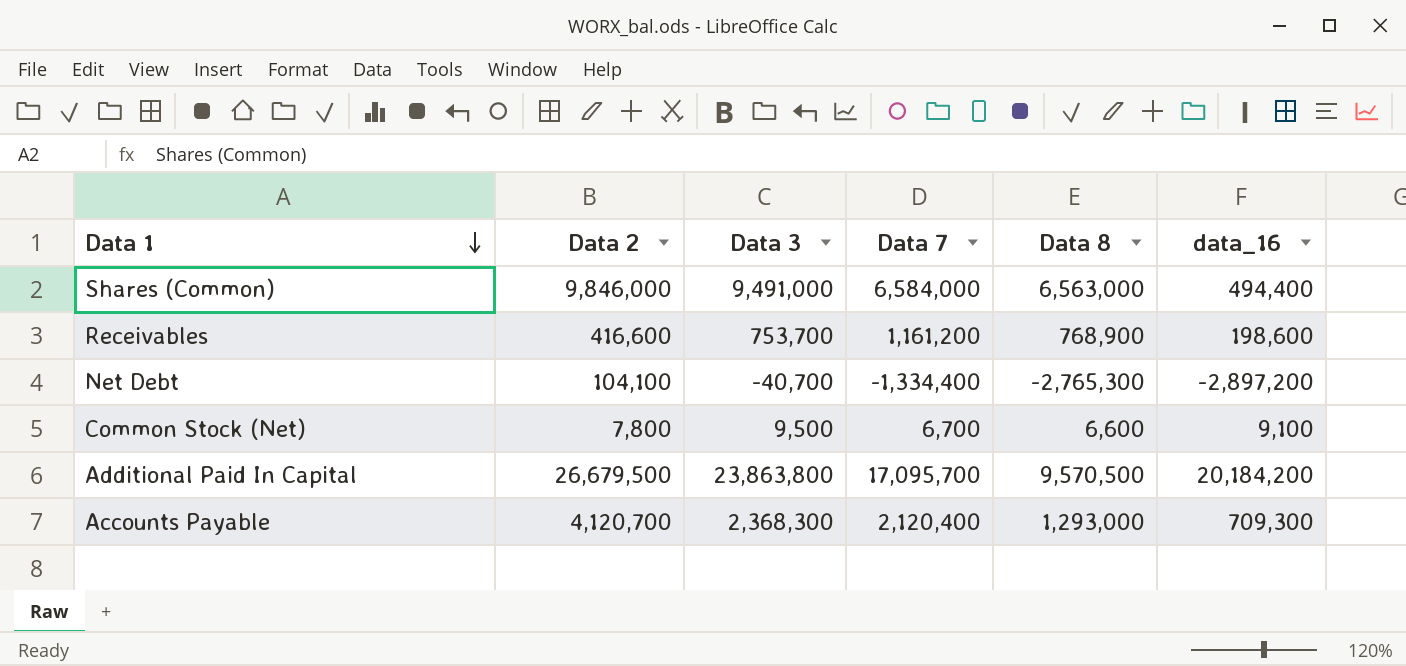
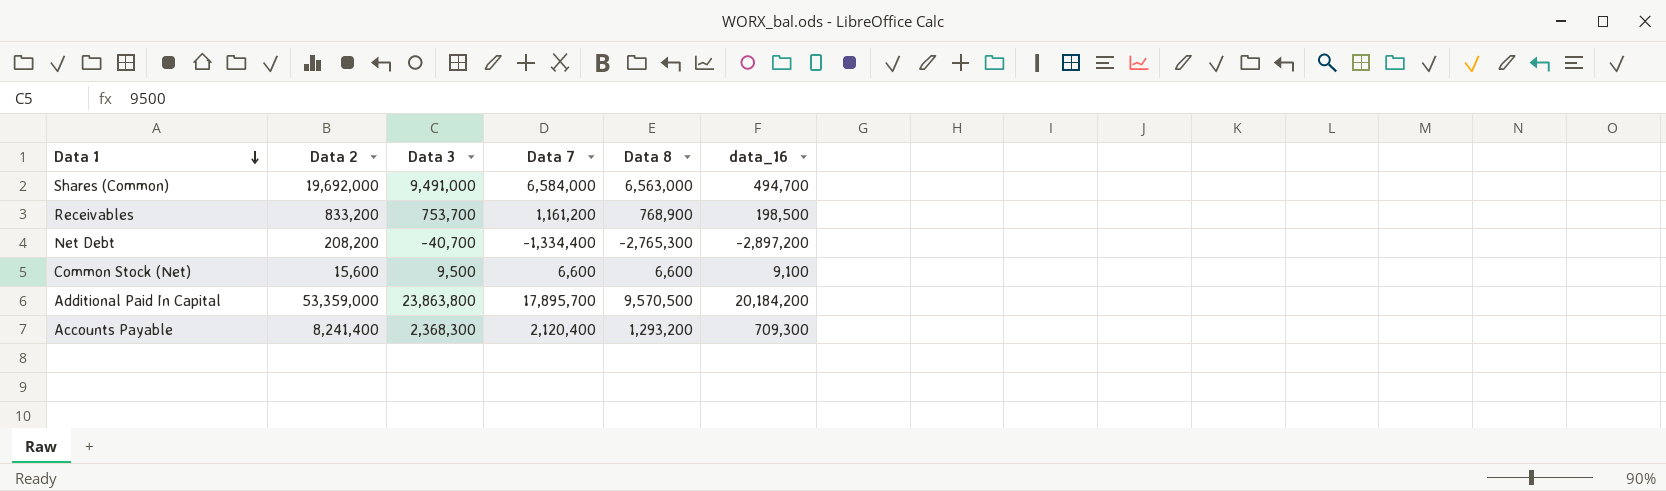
Shares (Common) | Data 2: 9,846,000 -> 19,692,000
Shares (Common) | data_16: 494,400 -> 494,700
Receivables | Data 2: 416,600 -> 833,200
Receivables | data_16: 198,600 -> 198,500
Net Debt | Data 2: 104,100 -> 208,200
Common Stock (Net) | Data 2: 7,800 -> 15,600
Common Stock (Net) | Data 7: 6,700 -> 6,600
Additional Paid In Capital | Data 2: 26,679,500 -> 53,359,000
Additional Paid In Capital | Data 7: 17,095,700 -> 17,895,700
Accounts Payable | Data 2: 4,120,700 -> 8,241,400
Accounts Payable | Data 8: 1,293,000 -> 1,293,200

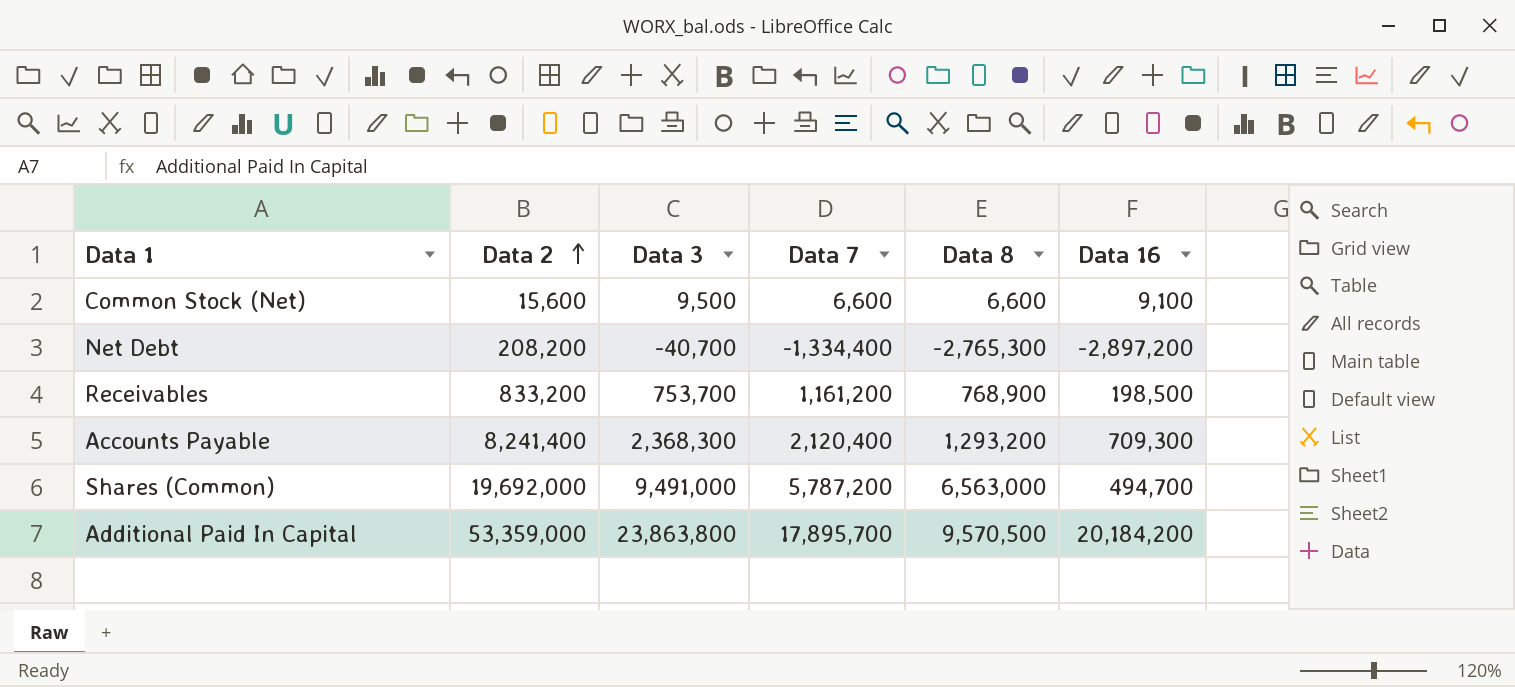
row order: Data 1 descending -> Data 2 ascending
column name: data_16 -> Data 16
Shares (Common) | Data 7: 6,584,000 -> 5,787,200

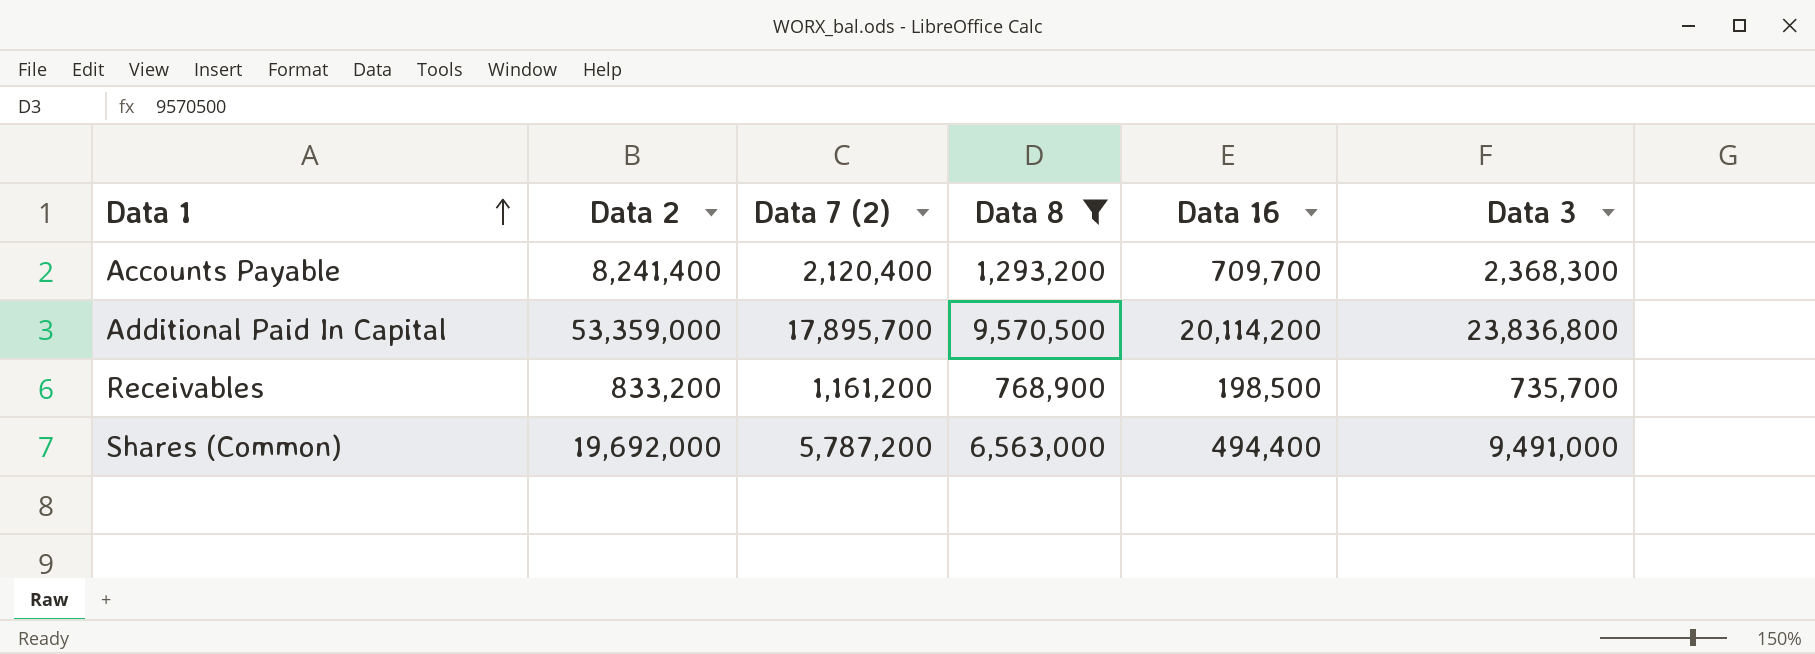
filter: none -> Data 8 >= 768,900
row order: Data 2 ascending -> Data 1 ascending
column name: Data 7 -> Data 7 (2)
column Data 3 | position: 3 -> 6
Accounts Payable | Data 16: 709,300 -> 709,700
Additional Paid In Capital | Data 16: 20,184,200 -> 20,114,200
Additional Paid In Capital | Data 3: 23,863,800 -> 23,836,800
Receivables | Data 3: 753,700 -> 735,700
Shares (Common) | Data 16: 494,700 -> 494,400

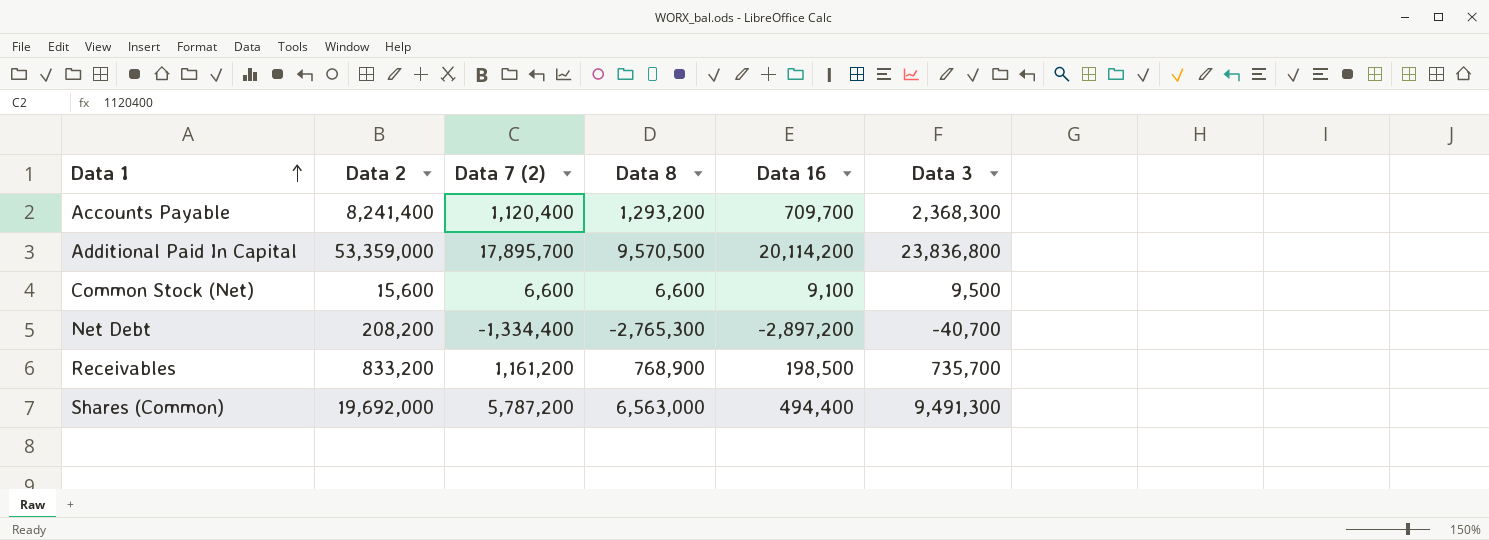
filter: Data 8 >= 768,900 -> none
Accounts Payable | Data 7 (2): 2,120,400 -> 1,120,400
Shares (Common) | Data 3: 9,491,000 -> 9,491,300

